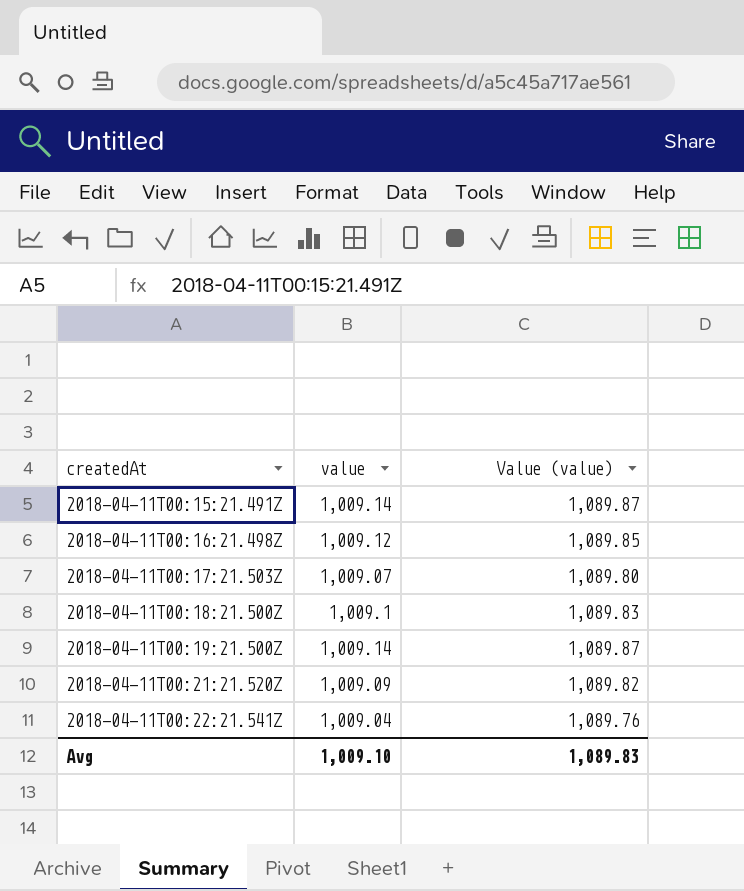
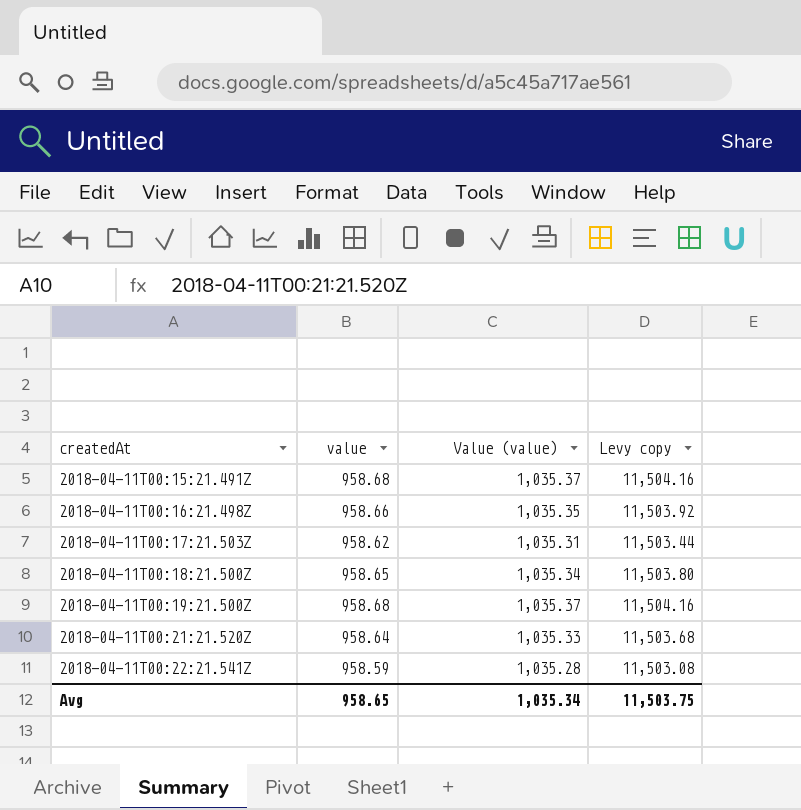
column Levy copy | formula: none -> [value] * 12
2018-04-11T00:15:21.491Z | value: 1,009.14 -> 958.68
2018-04-11T00:15:21.491Z | Value (value): 1,089.87 -> 1,035.37
2018-04-11T00:16:21.498Z | value: 1,009.12 -> 958.66
2018-04-11T00:16:21.498Z | Value (value): 1,089.85 -> 1,035.35
2018-04-11T00:17:21.503Z | value: 1,009.07 -> 958.62
2018-04-11T00:17:21.503Z | Value (value): 1,089.80 -> 1,035.31
2018-04-11T00:18:21.500Z | value: 1,009.1 -> 958.65
2018-04-11T00:18:21.500Z | Value (value): 1,089.83 -> 1,035.34
2018-04-11T00:19:21.500Z | value: 1,009.14 -> 958.68
2018-04-11T00:19:21.500Z | Value (value): 1,089.87 -> 1,035.37
2018-04-11T00:21:21.520Z | value: 1,009.09 -> 958.64
2018-04-11T00:21:21.520Z | Value (value): 1,089.82 -> 1,035.33
2018-04-11T00:22:21.541Z | value: 1,009.04 -> 958.59
2018-04-11T00:22:21.541Z | Value (value): 1,089.76 -> 1,035.28
Avg | value: 1,009.10 -> 958.65
Avg | Value (value): 1,089.83 -> 1,035.34

